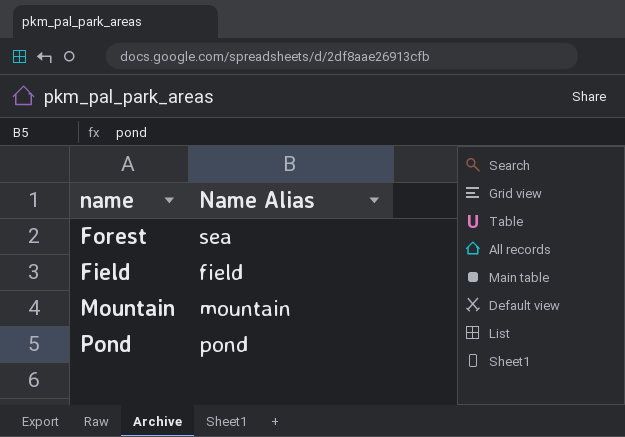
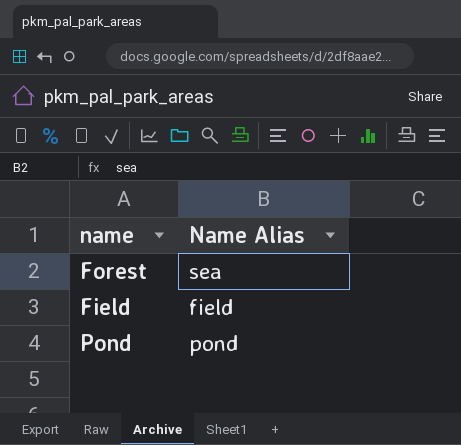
row Mountain: mountain -> none

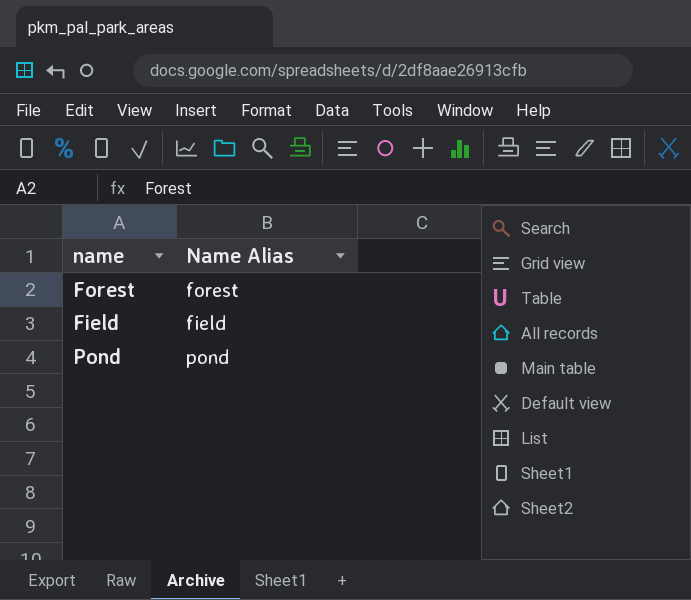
Forest | Name Alias: sea -> forest

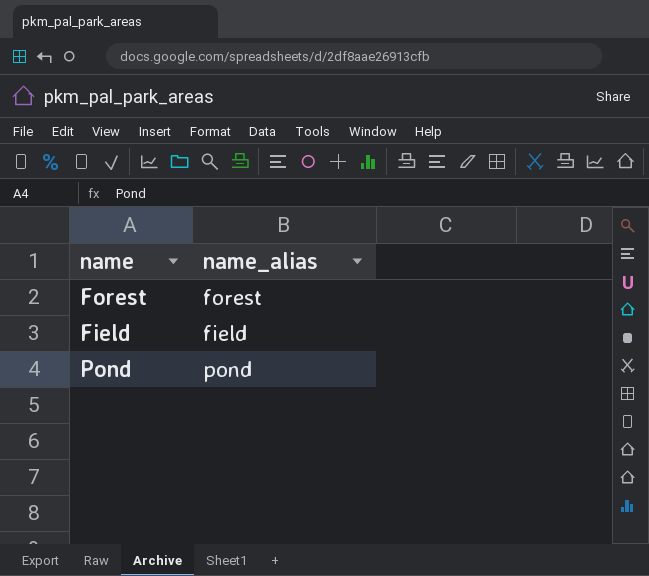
column name: Name Alias -> name_alias

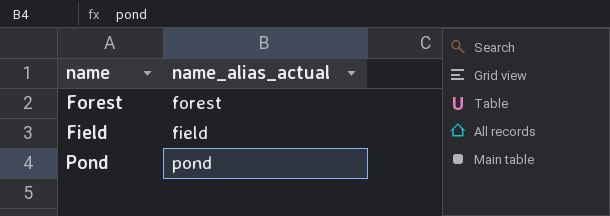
column name: name_alias -> name_alias_actual

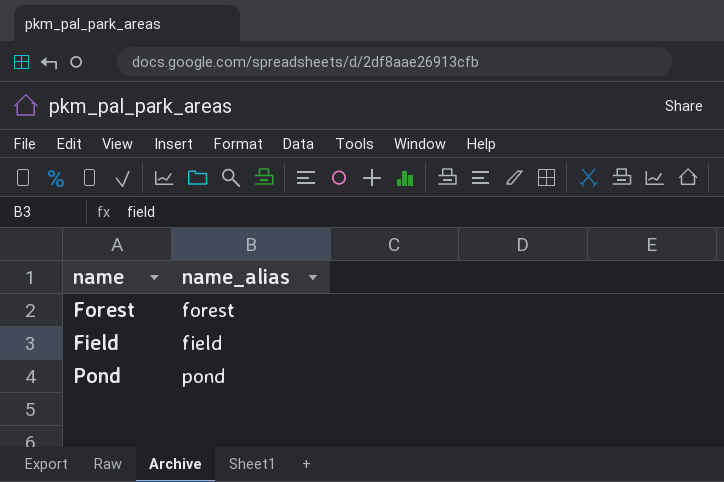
column name: name_alias_actual -> name_alias

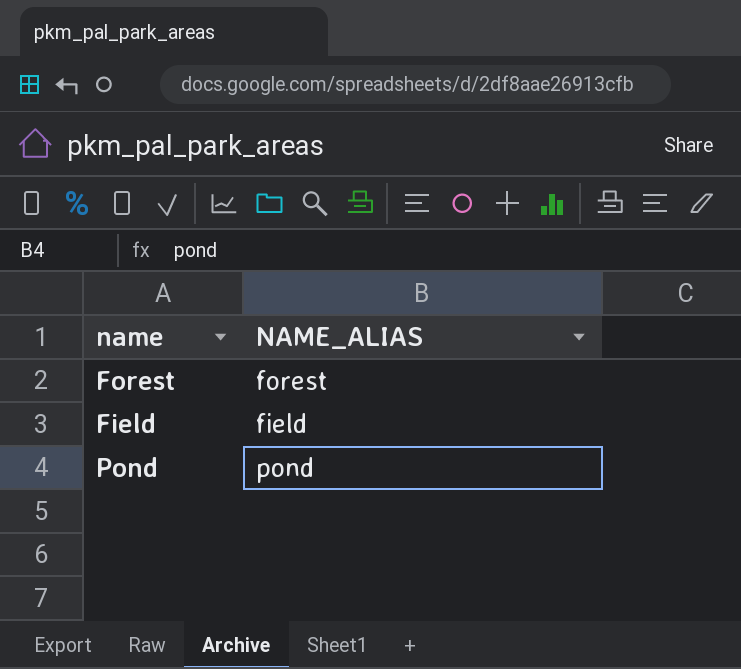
column name: name_alias -> NAME_ALIAS

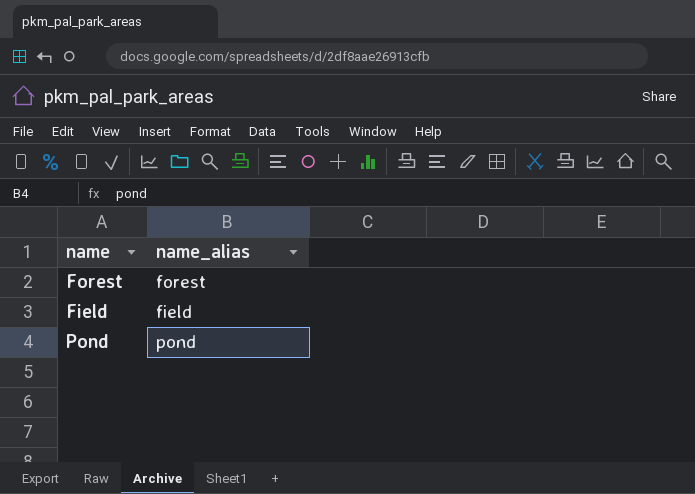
column name: NAME_ALIAS -> name_alias

